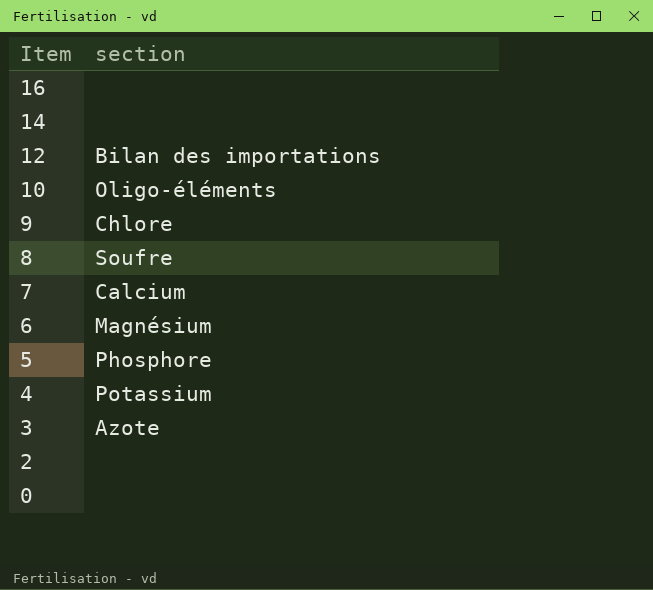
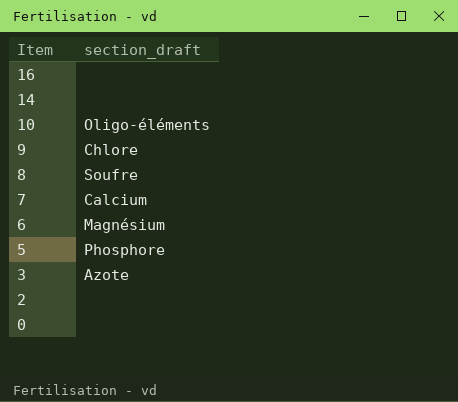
column name: section -> section_draft
row 12: Bilan des importations -> none
row 4: Potassium -> none

